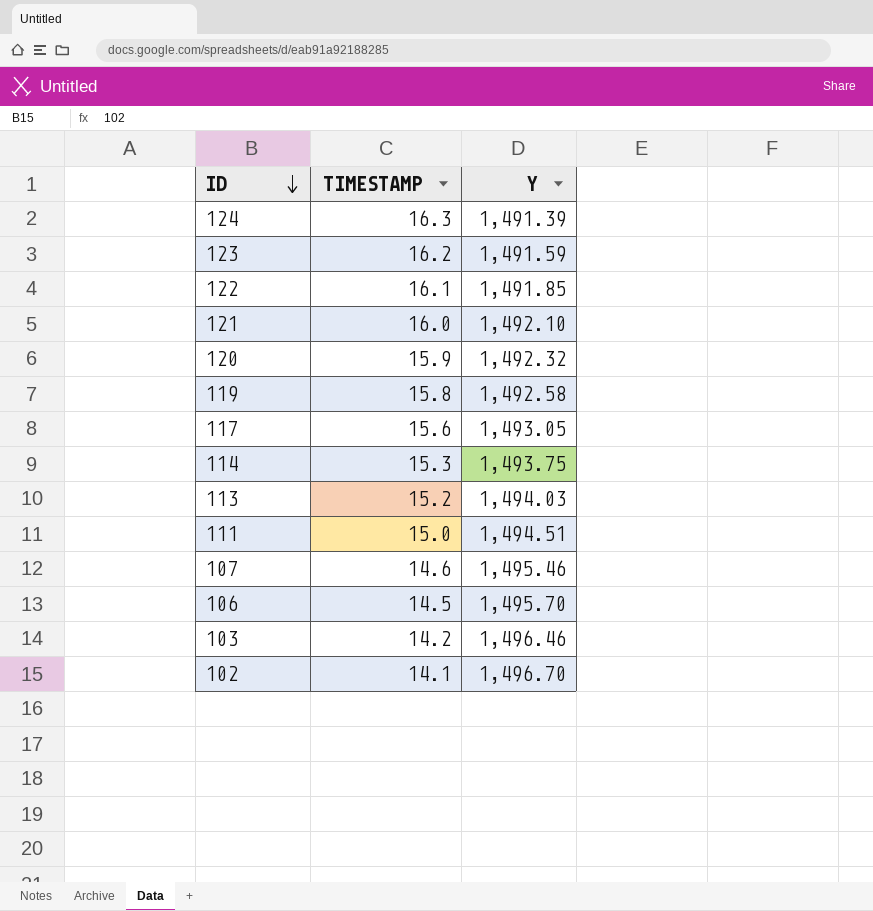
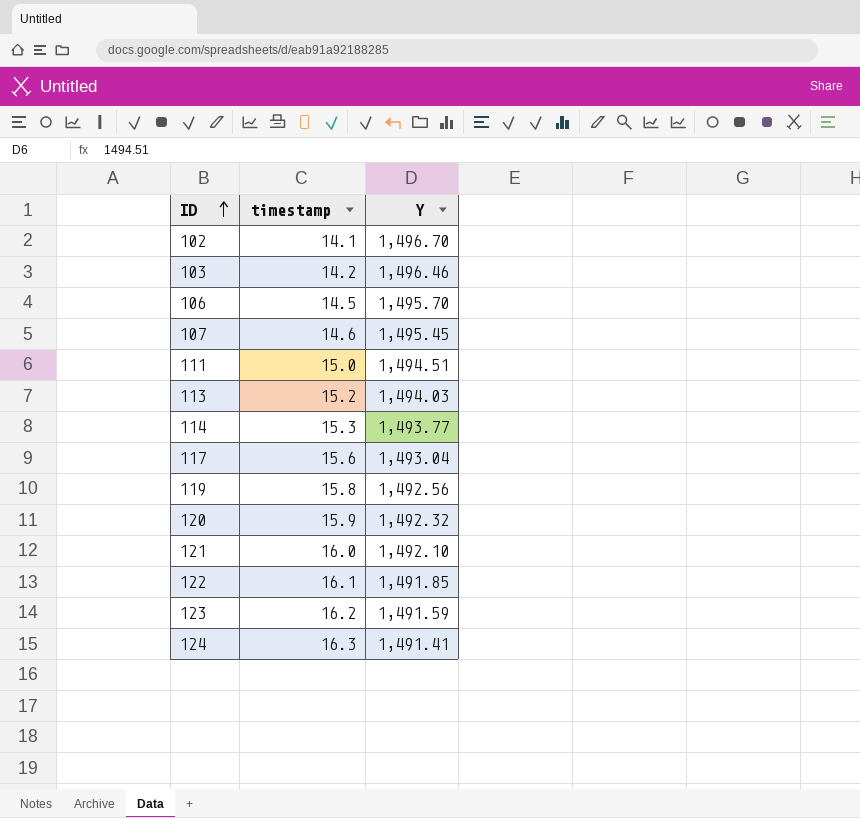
row order: ID descending -> ID ascending
column name: TIMESTAMP -> timestamp
107 | Y: 1,495.46 -> 1,495.45
114 | Y: 1,493.75 -> 1,493.77
117 | Y: 1,493.05 -> 1,493.04
119 | Y: 1,492.58 -> 1,492.56
124 | Y: 1,491.39 -> 1,491.41

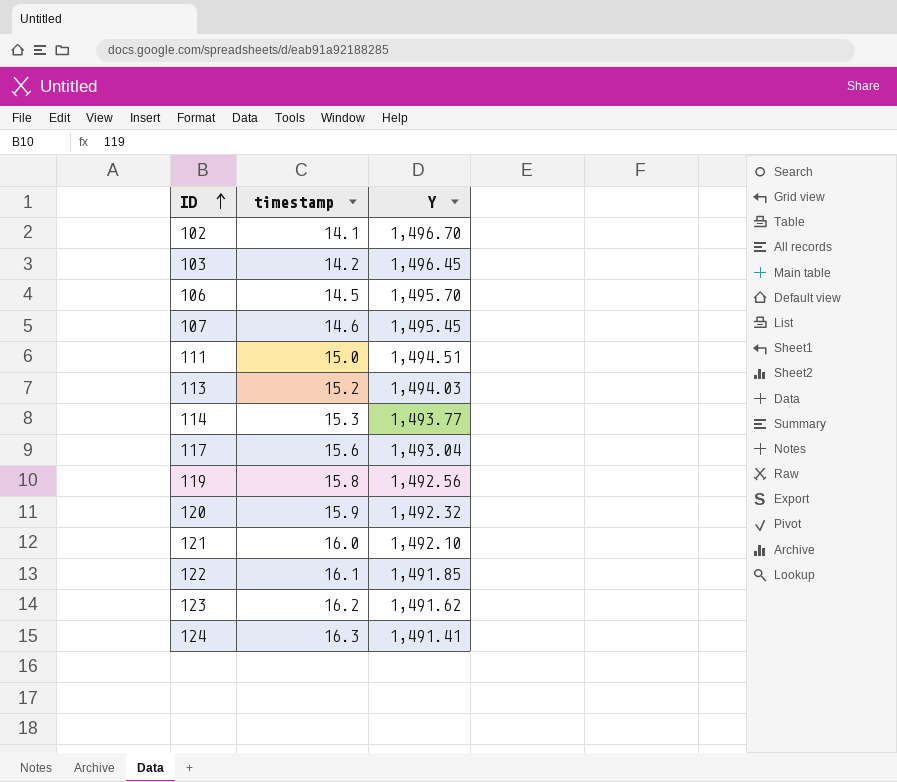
103 | Y: 1,496.46 -> 1,496.45
123 | Y: 1,491.59 -> 1,491.62

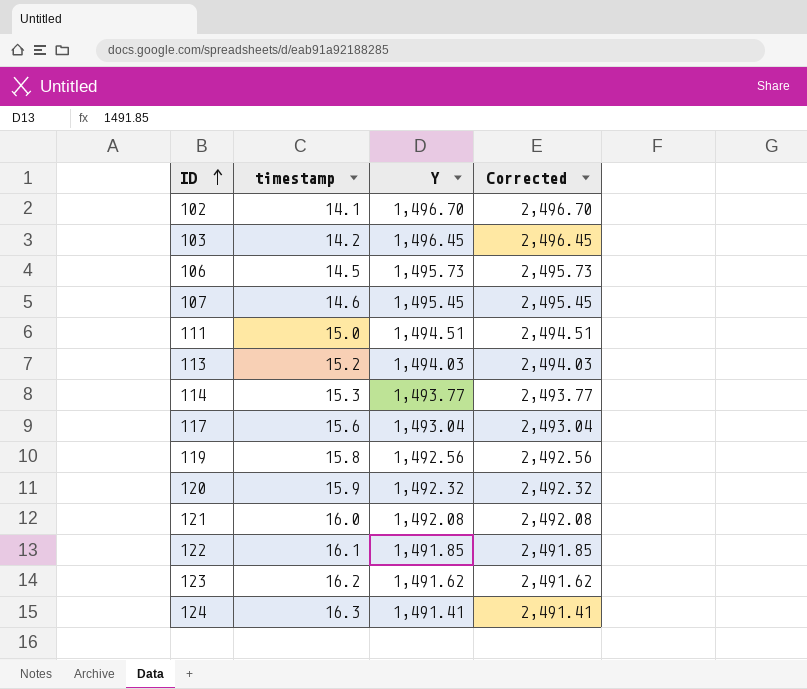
column Corrected | formula: none -> [Y] + 1000
106 | Y: 1,495.70 -> 1,495.73
121 | Y: 1,492.10 -> 1,492.08

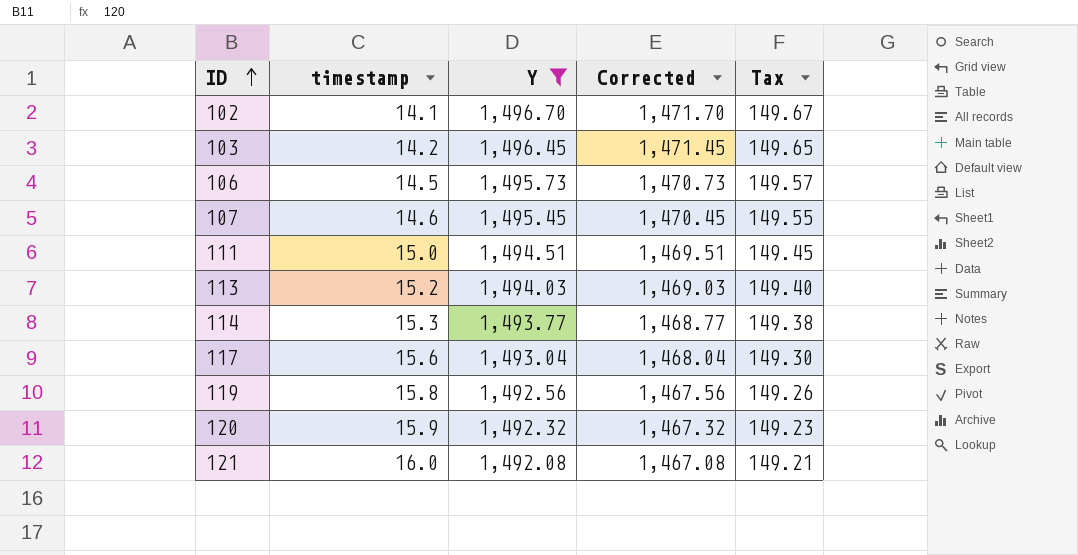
filter: none -> Y >= 1,492.08
column Corrected | formula: [Y] + 1000 -> [Y] - 25
column Tax | formula: none -> [Y] * 0.1

